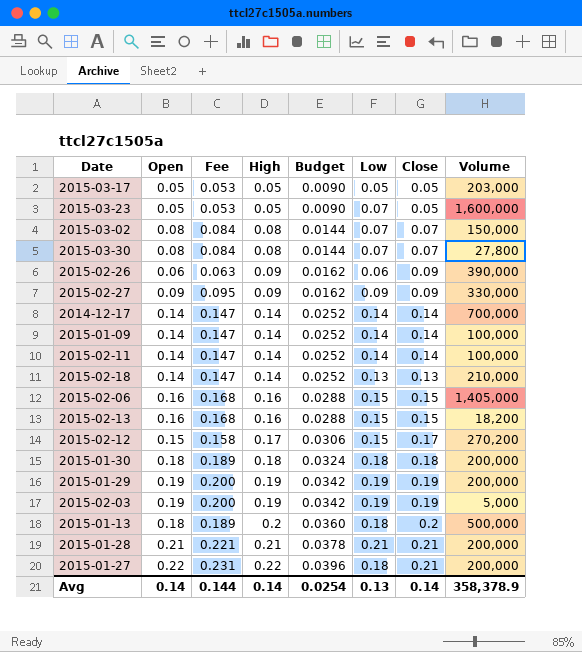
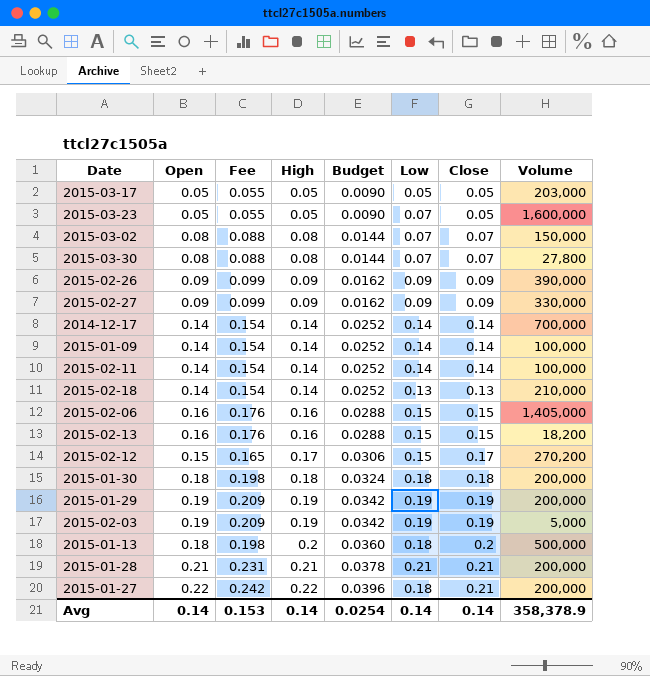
column Fee | formula: [Open] * 1.05 -> [Open] * 1.1
2015-02-26 | Open: 0.06 -> 0.09
2015-02-26 | Low: 0.06 -> 0.09
Avg | Fee: 0.144 -> 0.153
Avg | Low: 0.13 -> 0.14

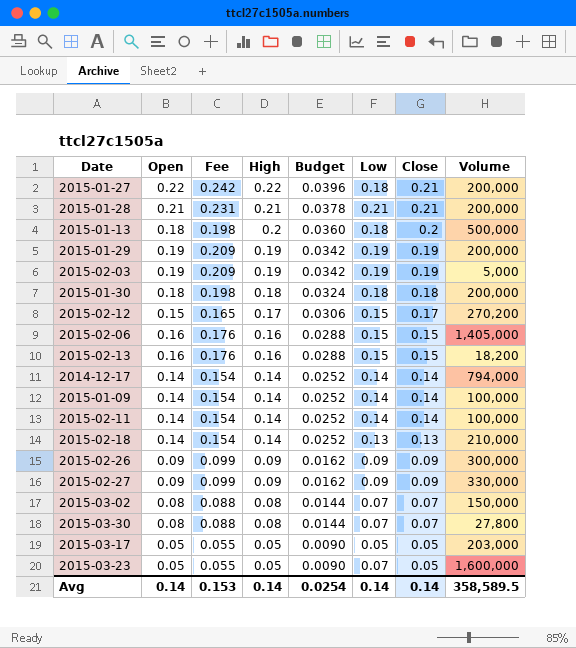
row order: High ascending -> High descending
2014-12-17 | Volume: 700,000 -> 794,000
2015-02-26 | Volume: 390,000 -> 300,000
Avg | Volume: 358,378.9 -> 358,589.5

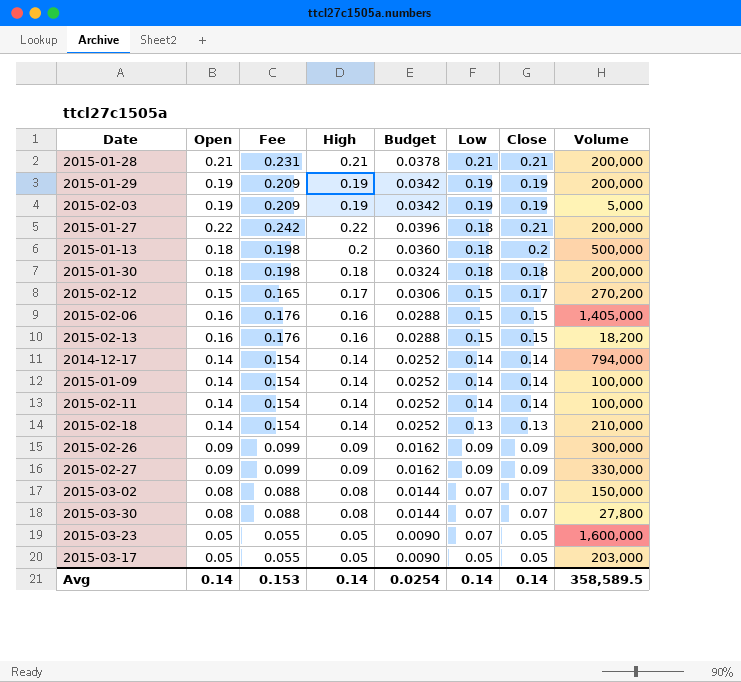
row order: High descending -> Low descending

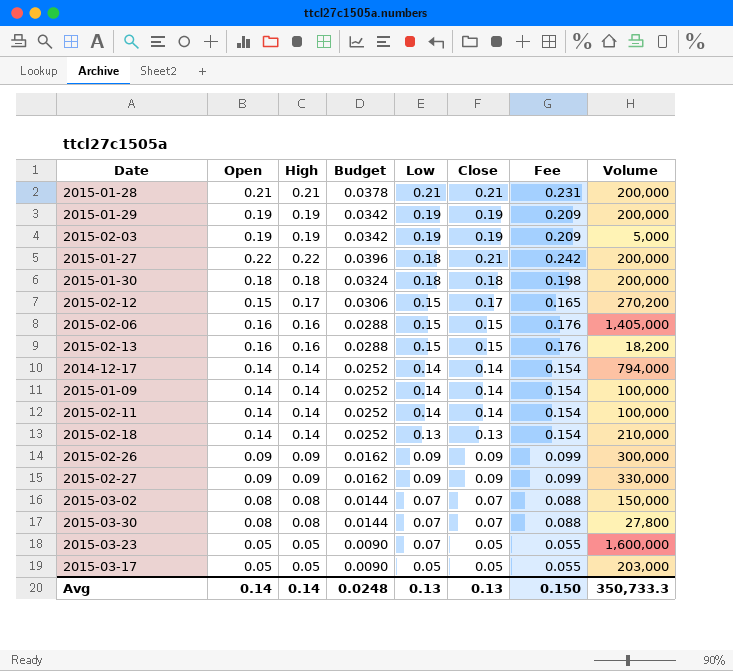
column Fee | position: 3 -> 7
row 2015-01-13: 0.18 | 0.198 | 0.2 | 0.0360 | 0.18 | 0.2 | 500,000 -> none
Avg | Budget: 0.0254 -> 0.0248
Avg | Low: 0.14 -> 0.13
Avg | Close: 0.14 -> 0.13
Avg | Fee: 0.153 -> 0.150
Avg | Volume: 358,589.5 -> 350,733.3

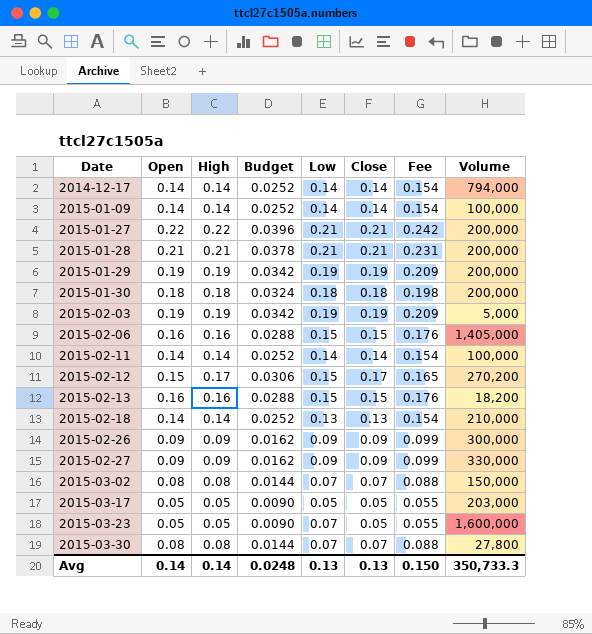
row order: Low descending -> Date ascending
2015-01-27 | Low: 0.18 -> 0.21

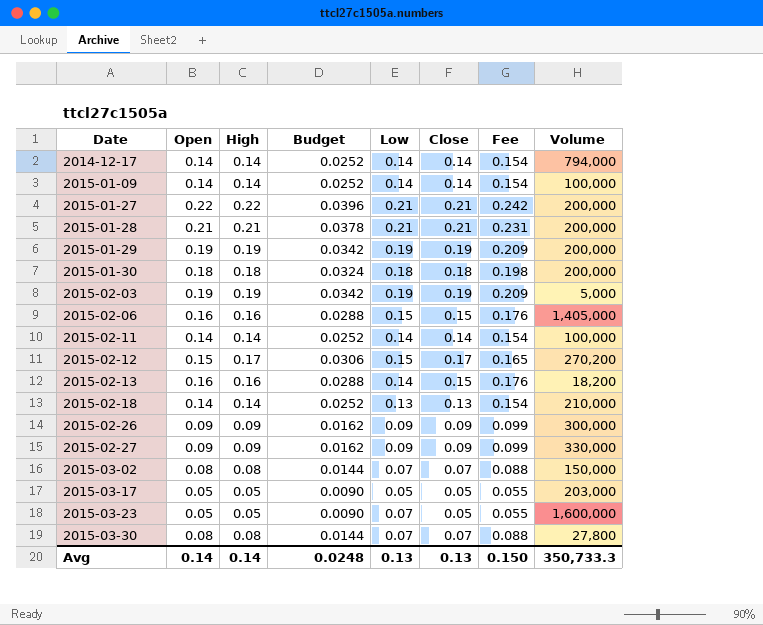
2015-02-13 | Low: 0.15 -> 0.14

